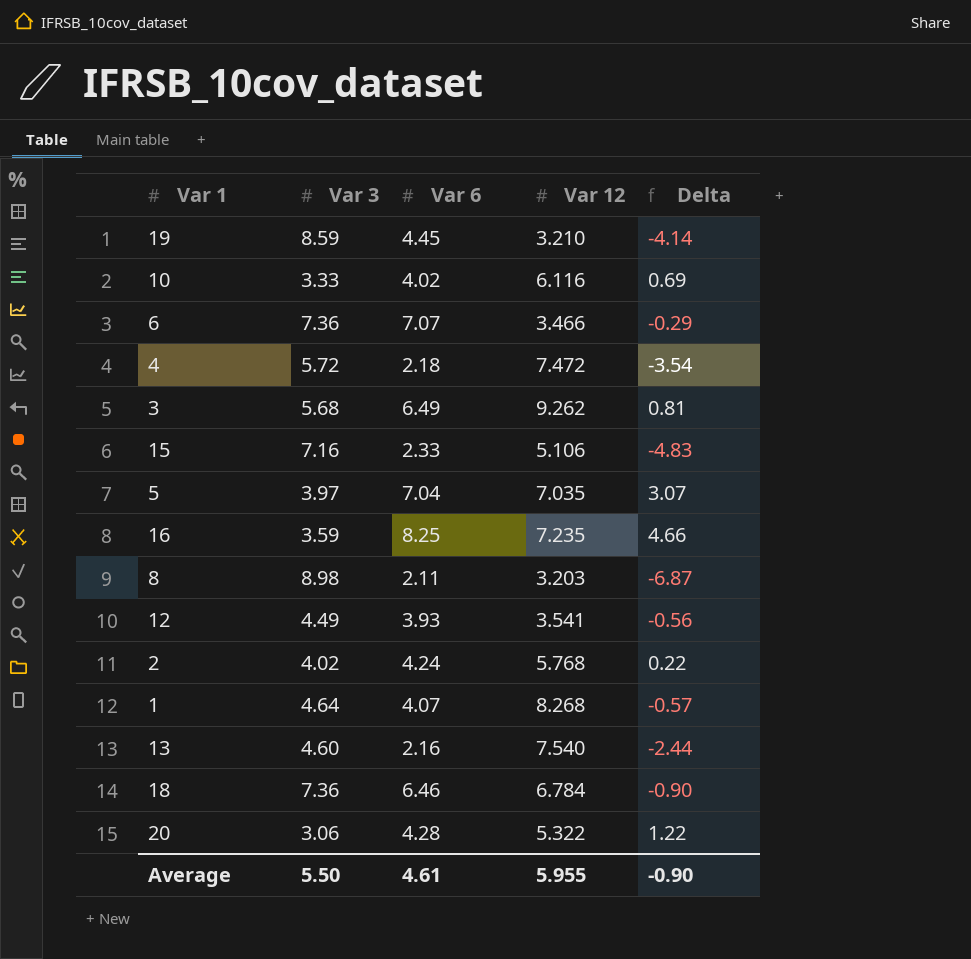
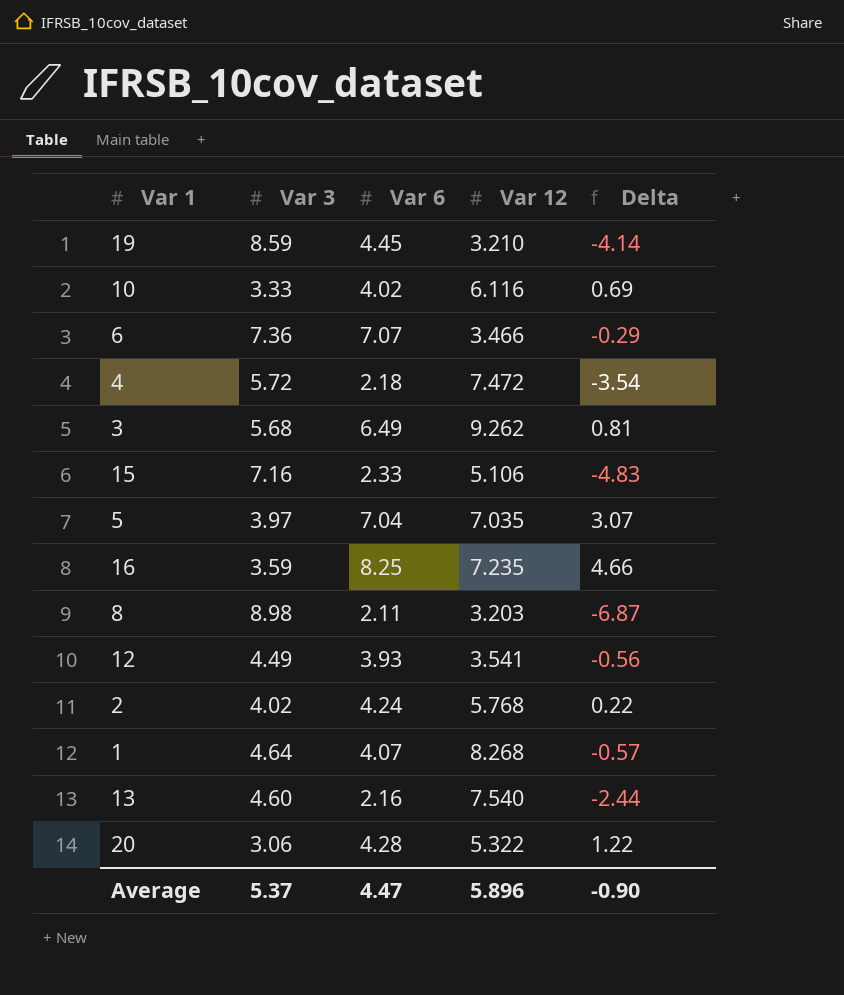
row 18: 7.36 | 6.46 | 6.784 | -0.90 -> none
Average | Var 3: 5.50 -> 5.37
Average | Var 6: 4.61 -> 4.47
Average | Var 12: 5.955 -> 5.896

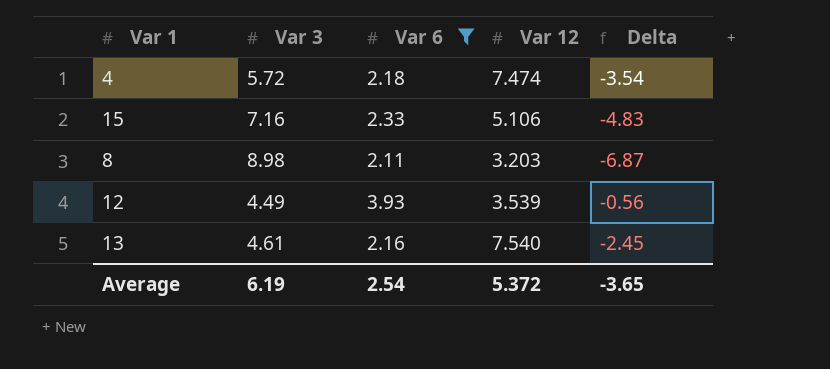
filter: none -> Var 6 <= 3.93
4 | Var 12: 7.472 -> 7.474
12 | Var 12: 3.541 -> 3.539
13 | Var 3: 4.60 -> 4.61
13 | Delta: -2.44 -> -2.45
Average | Var 3: 5.37 -> 6.19
Average | Var 6: 4.47 -> 2.54
Average | Var 12: 5.896 -> 5.372
Average | Delta: -0.90 -> -3.65

